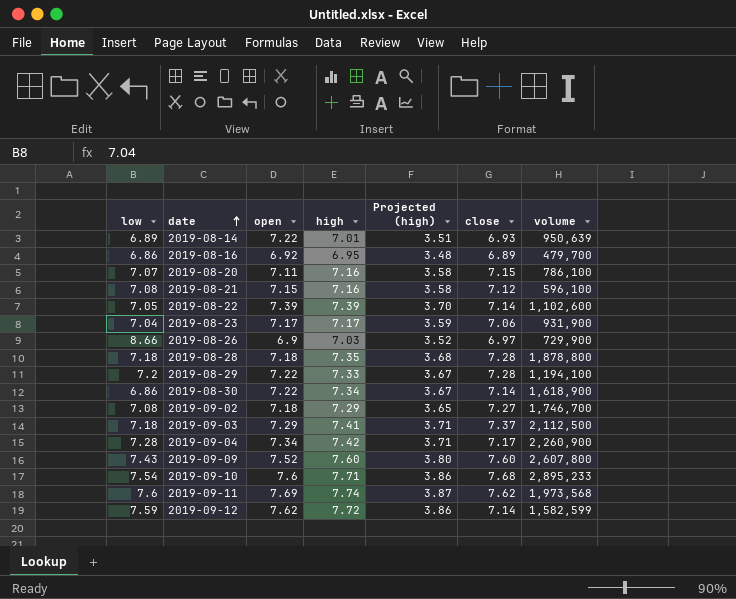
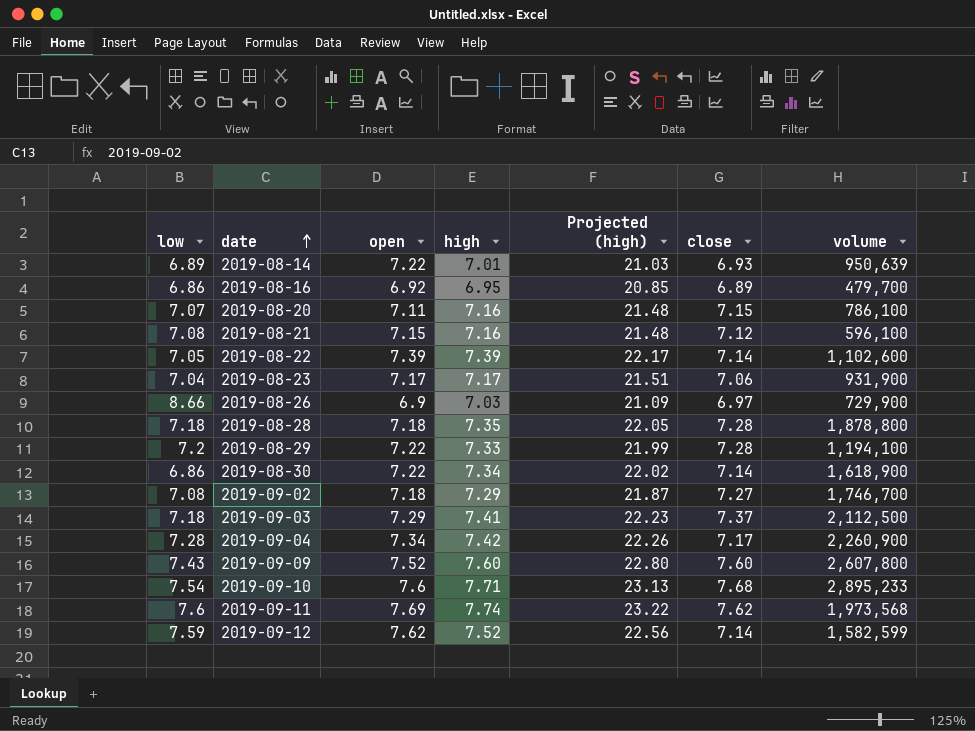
column Projected (high) | formula: [high] * 0.5 -> [high] * 3
2019-09-12 | high: 7.72 -> 7.52

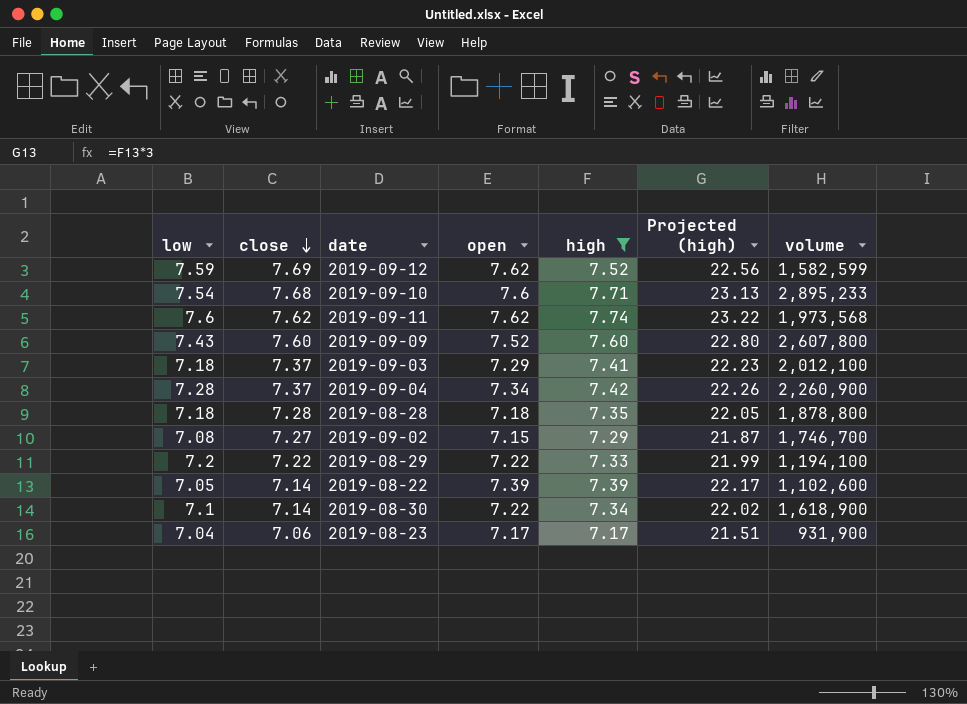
filter: none -> high >= 7.17
row order: date ascending -> close descending
column close | position: 6 -> 2
2019-09-12 | close: 7.14 -> 7.69
2019-09-11 | open: 7.69 -> 7.62
2019-09-03 | volume: 2,112,500 -> 2,012,100
2019-09-04 | close: 7.17 -> 7.37
2019-09-02 | open: 7.18 -> 7.15
2019-08-29 | close: 7.28 -> 7.22
2019-08-30 | low: 6.86 -> 7.1

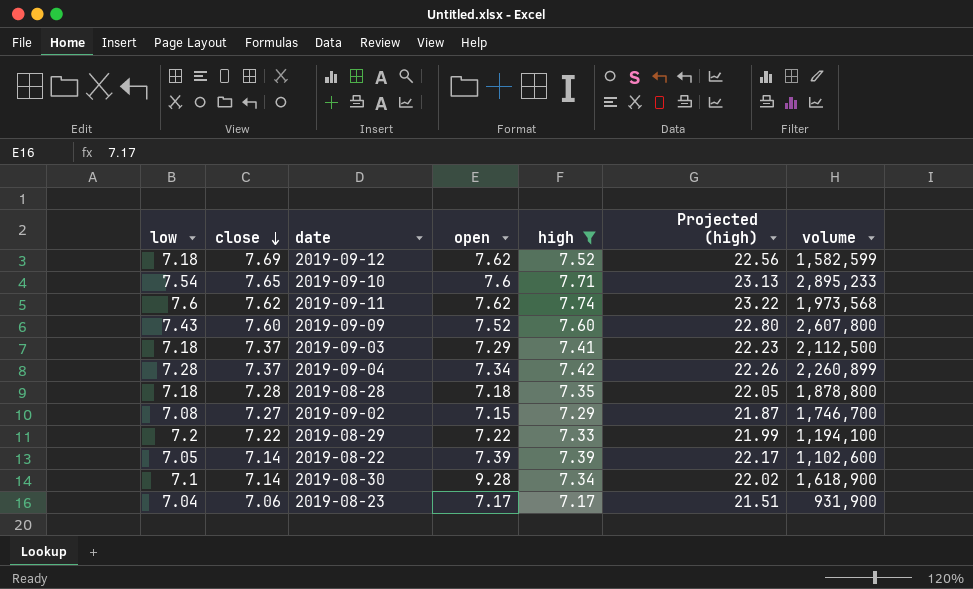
2019-09-12 | low: 7.59 -> 7.18
2019-09-10 | close: 7.68 -> 7.65
2019-09-03 | volume: 2,012,100 -> 2,112,500
2019-09-04 | volume: 2,260,900 -> 2,260,899
2019-08-30 | open: 7.22 -> 9.28

